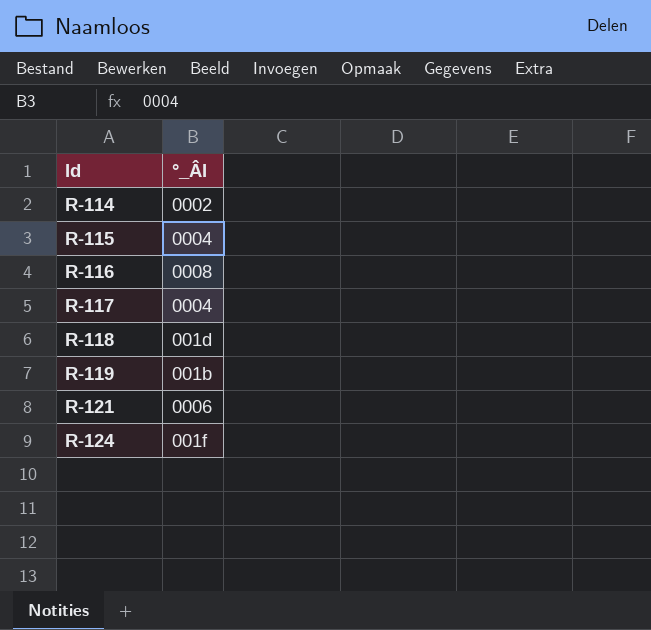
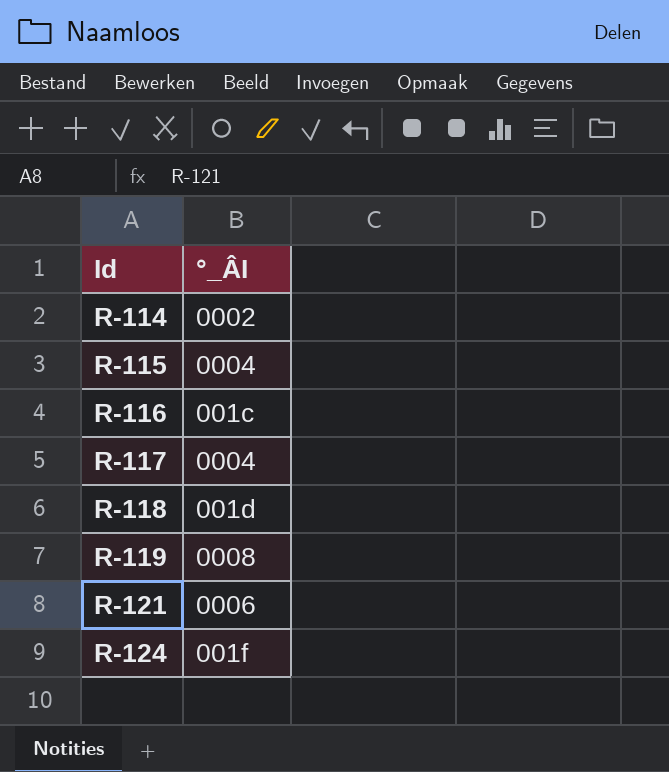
R-116 | °_ÂI: 0008 -> 001c
R-119 | °_ÂI: 001b -> 0008

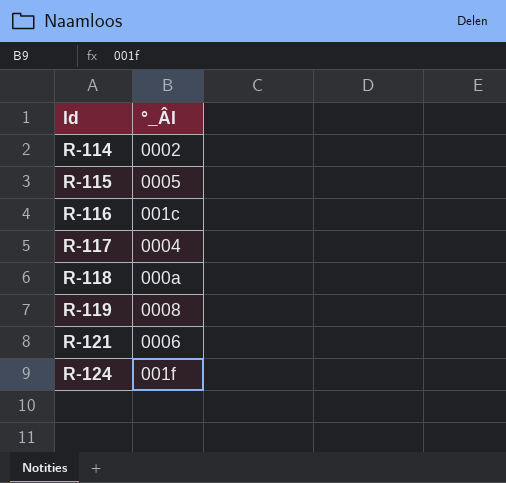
R-115 | °_ÂI: 0004 -> 0005
R-118 | °_ÂI: 001d -> 000a

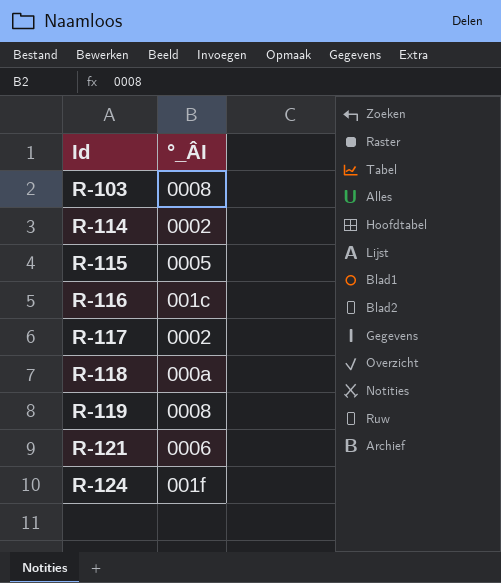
row R-103: none -> 0008
R-117 | °_ÂI: 0004 -> 0002

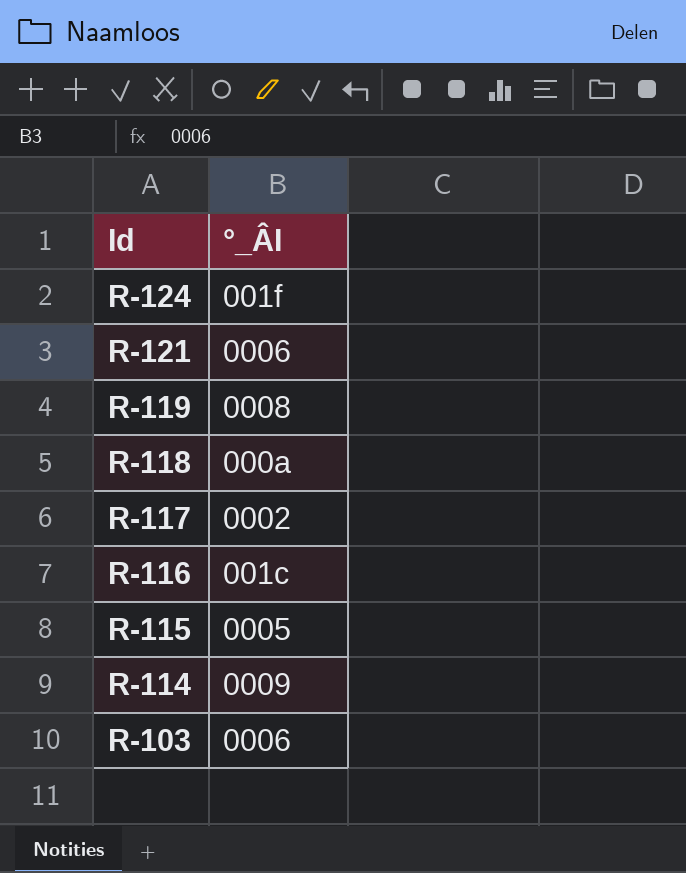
row order: Id ascending -> Id descending
R-114 | °_ÂI: 0002 -> 0009
R-103 | °_ÂI: 0008 -> 0006

